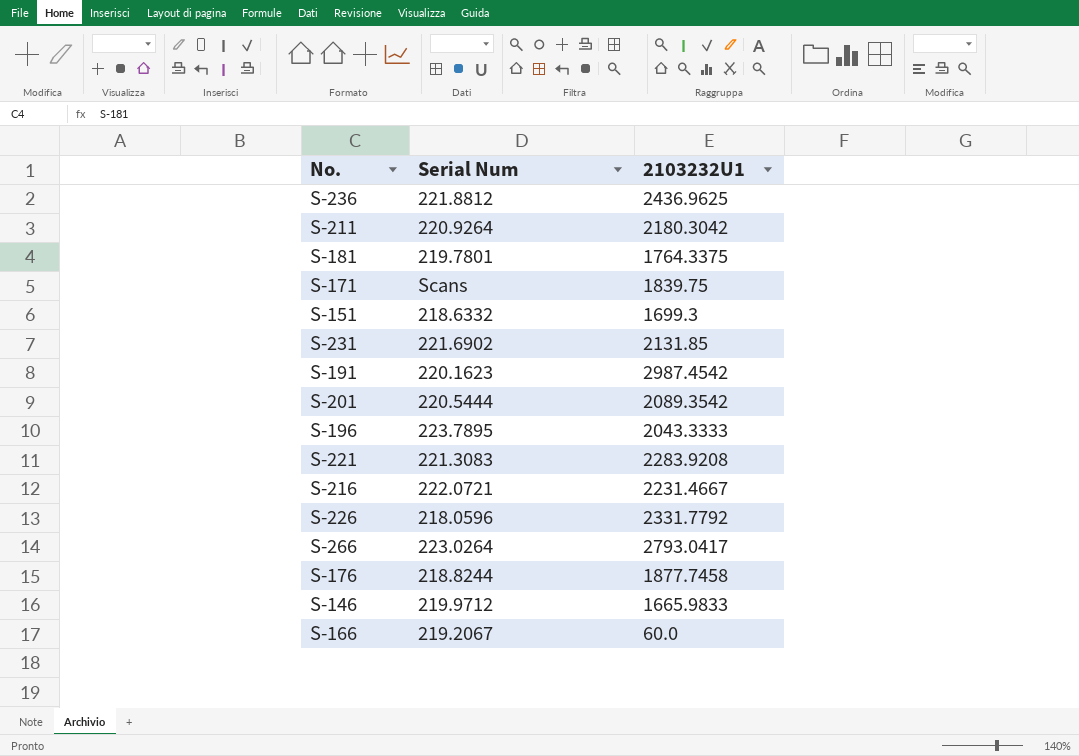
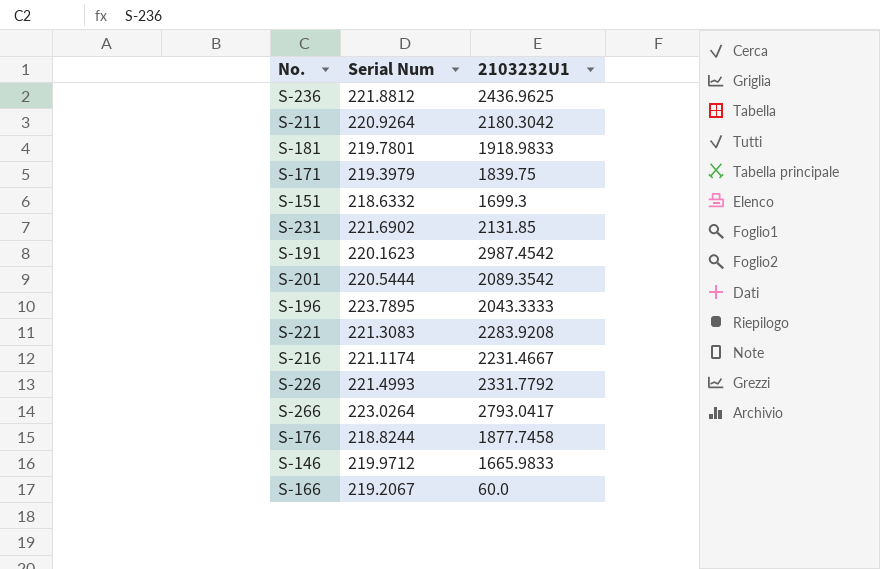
S-181 | 2103232U1: 1764.3375 -> 1918.9833
S-171 | Serial Num: Scans -> 219.3979
S-216 | Serial Num: 222.0721 -> 221.1174
S-226 | Serial Num: 218.0596 -> 221.4993

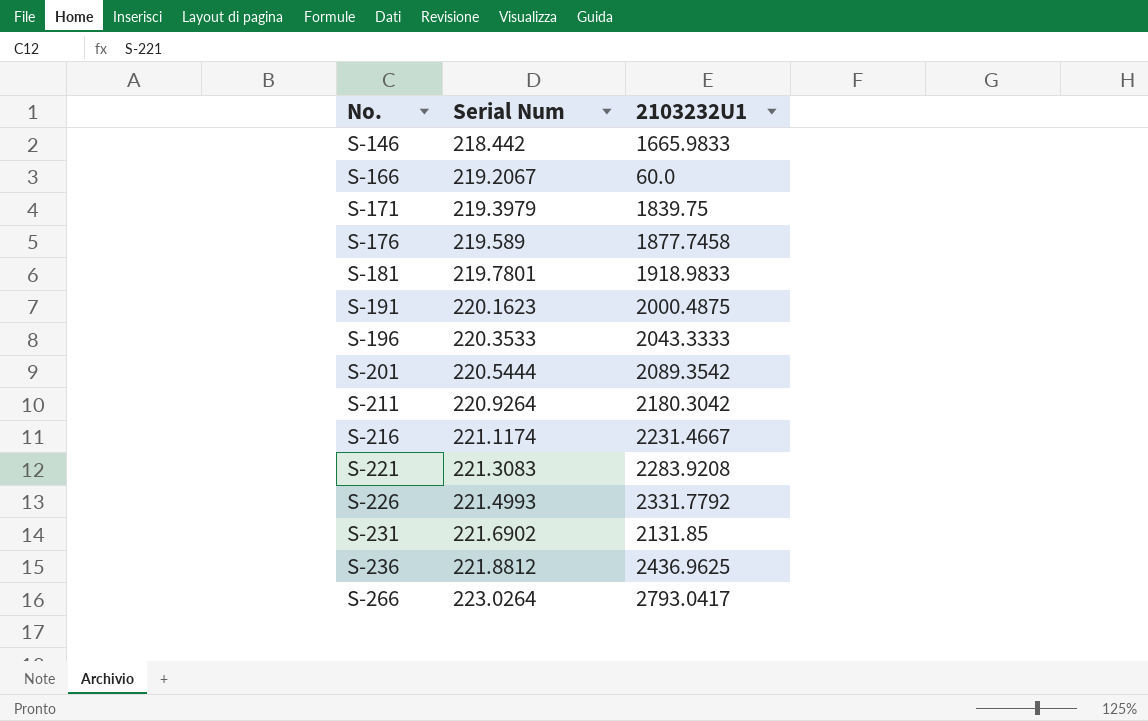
row order: none -> No. ascending
row S-151: 218.6332 | 1699.3 -> none
S-146 | Serial Num: 219.9712 -> 218.442
S-176 | Serial Num: 218.8244 -> 219.589
S-191 | 2103232U1: 2987.4542 -> 2000.4875
S-196 | Serial Num: 223.7895 -> 220.3533

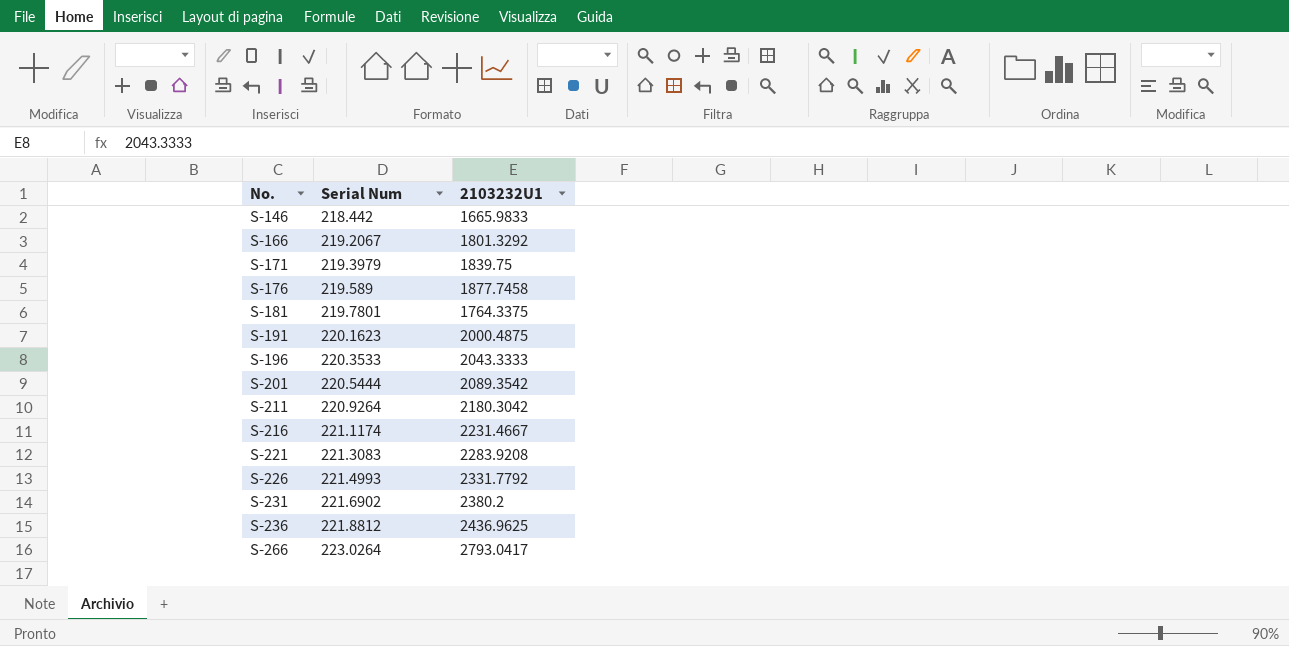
S-166 | 2103232U1: 60.0 -> 1801.3292
S-181 | 2103232U1: 1918.9833 -> 1764.3375
S-231 | 2103232U1: 2131.85 -> 2380.2

